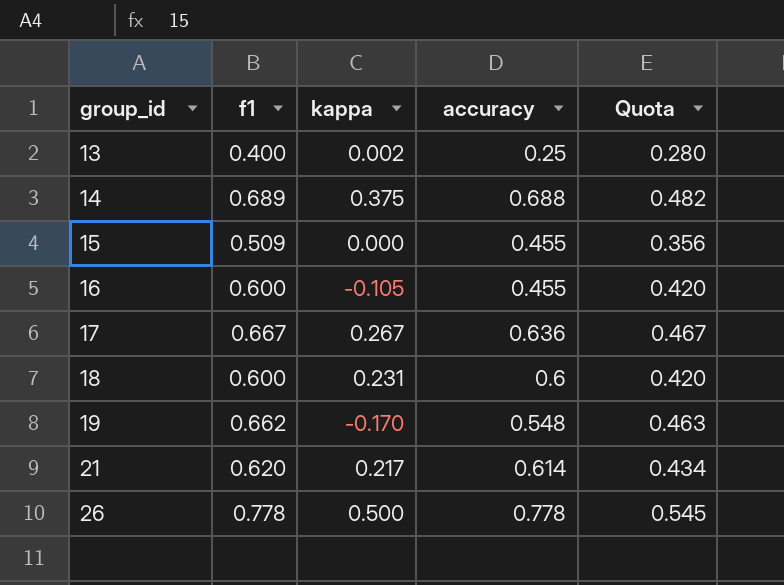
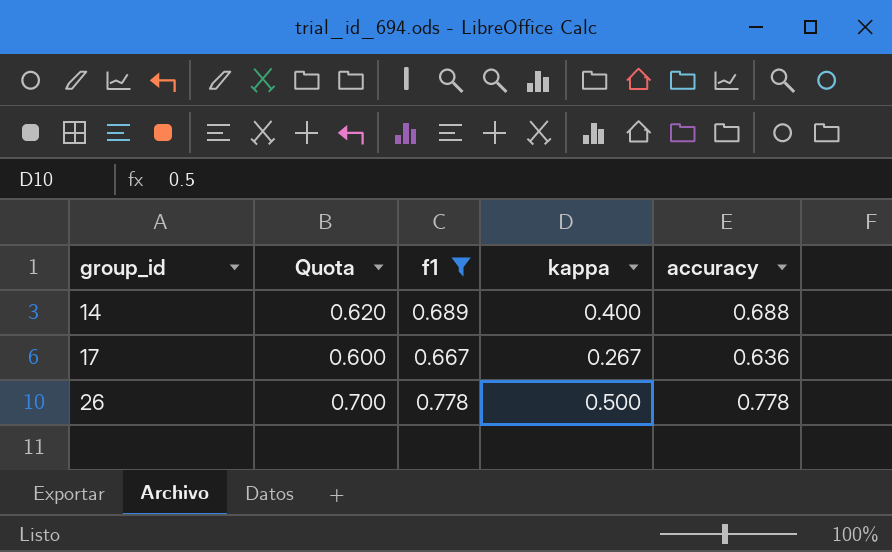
filter: none -> f1 >= 0.667
column Quota | formula: [f1] * 0.7 -> [f1] * 0.9
column Quota | position: 5 -> 2
14 | kappa: 0.375 -> 0.400

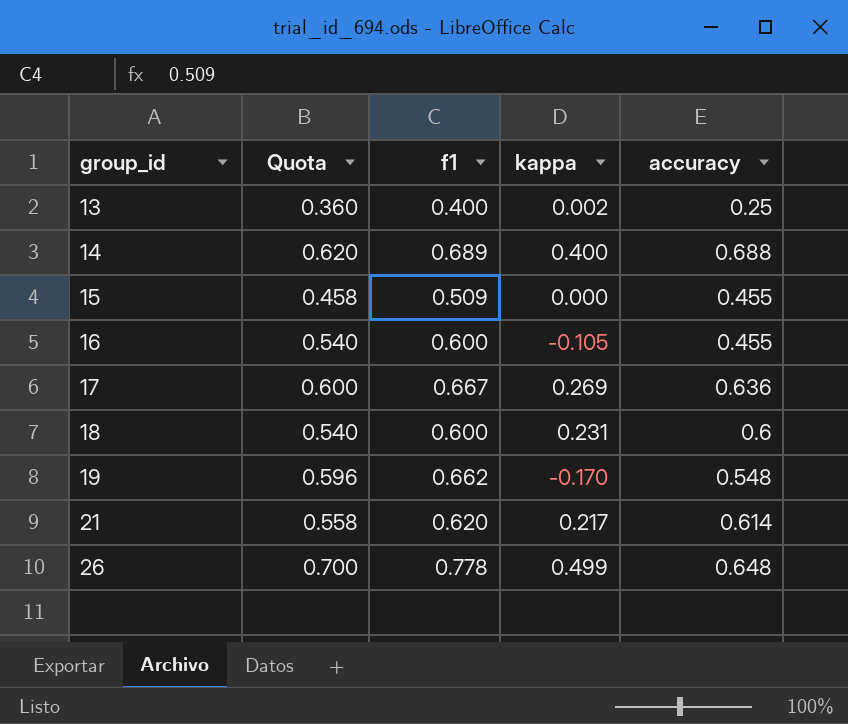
filter: f1 >= 0.667 -> none
17 | kappa: 0.267 -> 0.269
26 | kappa: 0.500 -> 0.499
26 | accuracy: 0.778 -> 0.648

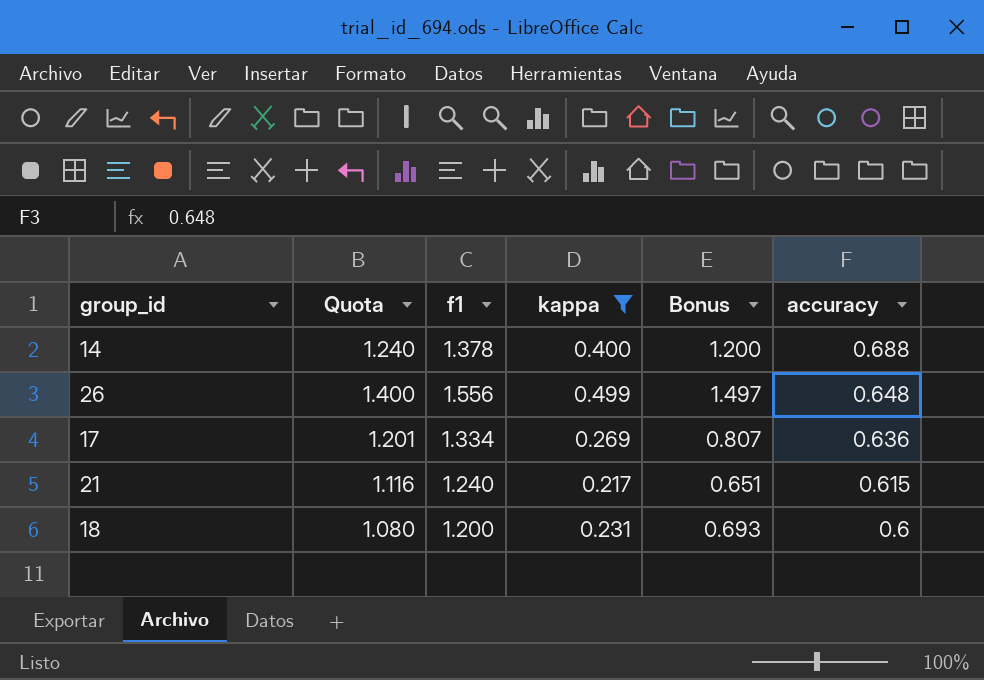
filter: none -> kappa >= 0.217
row order: group_id ascending -> accuracy descending
column Bonus | formula: none -> [kappa] * 3
14 | Quota: 0.620 -> 1.240
14 | f1: 0.689 -> 1.378
26 | Quota: 0.700 -> 1.400
26 | f1: 0.778 -> 1.556
17 | Quota: 0.600 -> 1.201
17 | f1: 0.667 -> 1.334
21 | Quota: 0.558 -> 1.116
21 | f1: 0.620 -> 1.240
21 | accuracy: 0.614 -> 0.615
18 | Quota: 0.540 -> 1.080
18 | f1: 0.600 -> 1.200

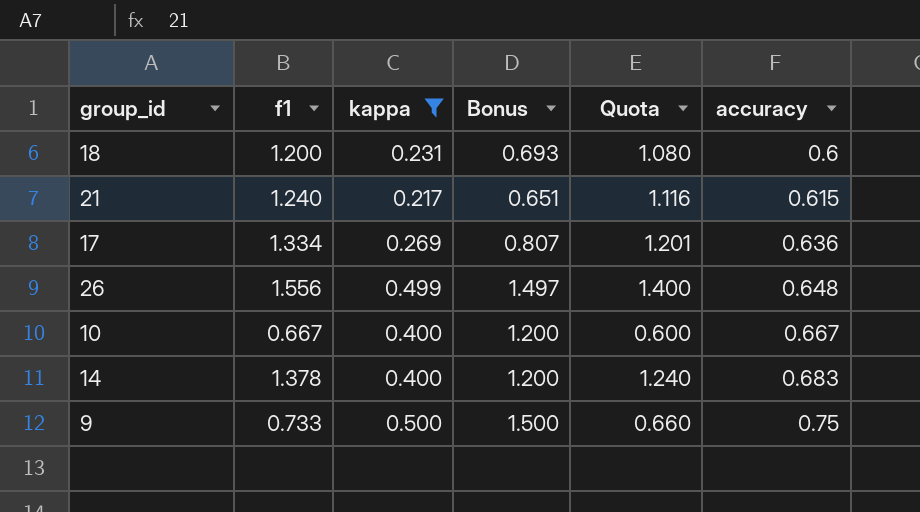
row order: accuracy descending -> accuracy ascending
column Quota | position: 2 -> 5
row 10: none -> 0.667 | 0.400 | 1.200 | 0.600 | 0.667
14 | accuracy: 0.688 -> 0.683
row 9: none -> 0.733 | 0.500 | 1.500 | 0.660 | 0.75

